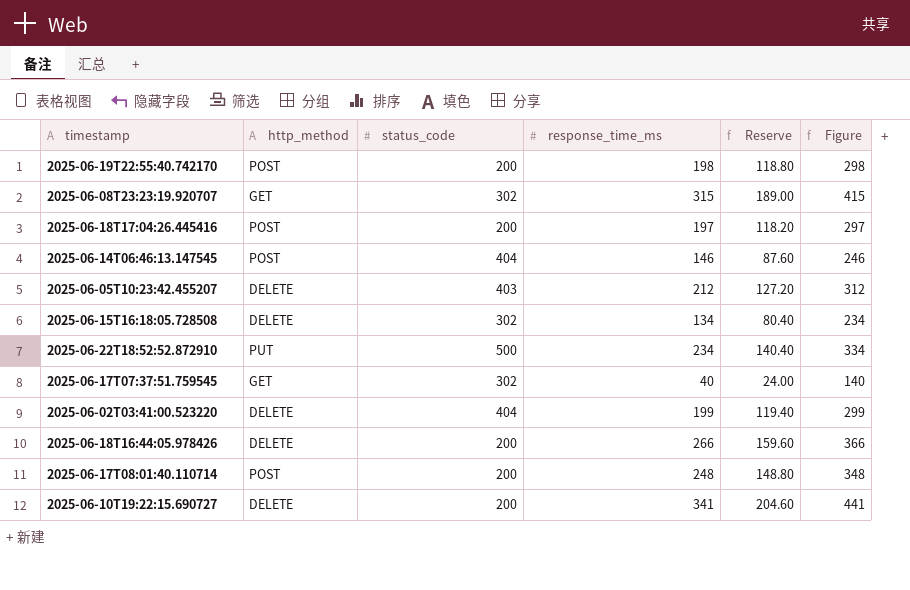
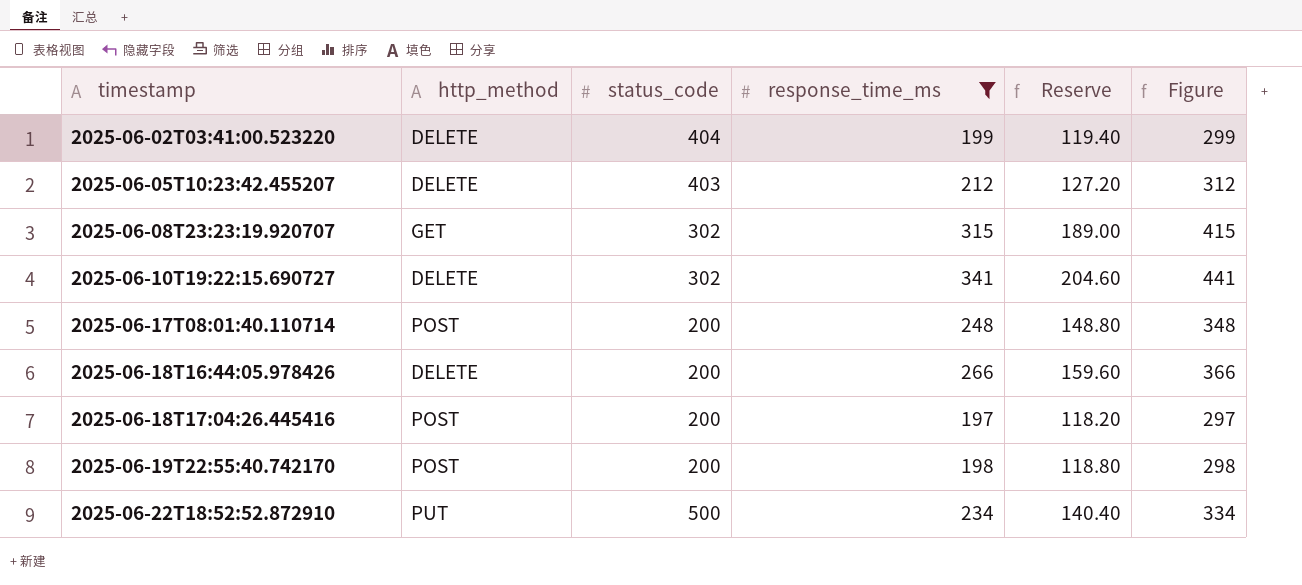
filter: none -> response_time_ms >= 197
row order: none -> timestamp ascending
2025-06-10T19:22:15.690727 | status_code: 200 -> 302

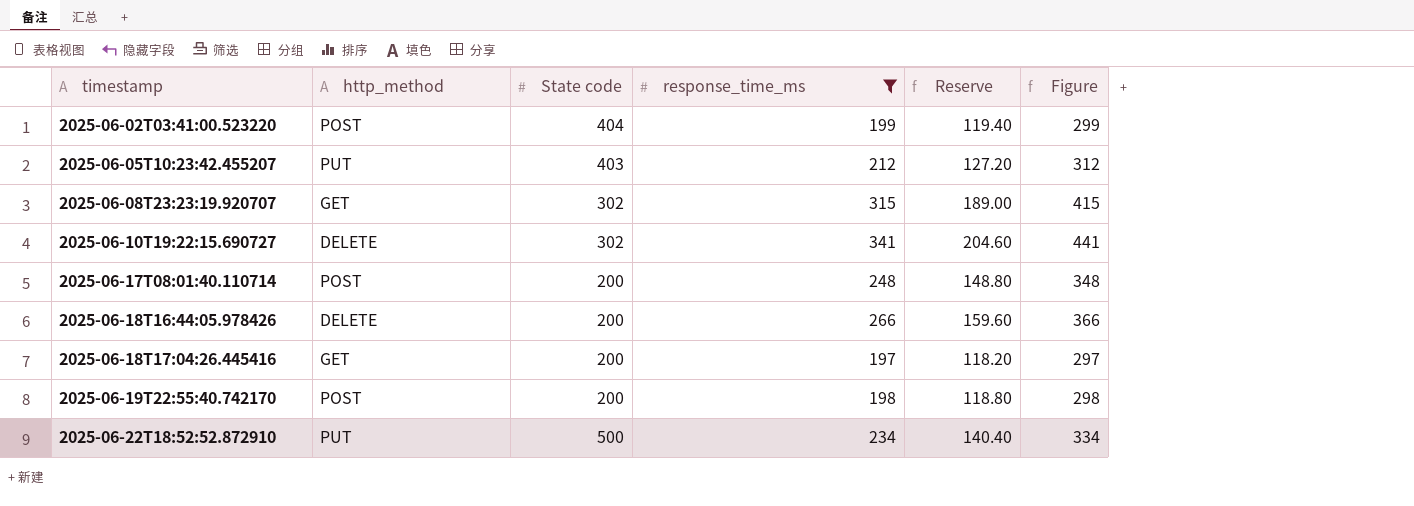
column name: status_code -> State code
2025-06-02T03:41:00.523220 | http_method: DELETE -> POST
2025-06-05T10:23:42.455207 | http_method: DELETE -> PUT
2025-06-18T17:04:26.445416 | http_method: POST -> GET

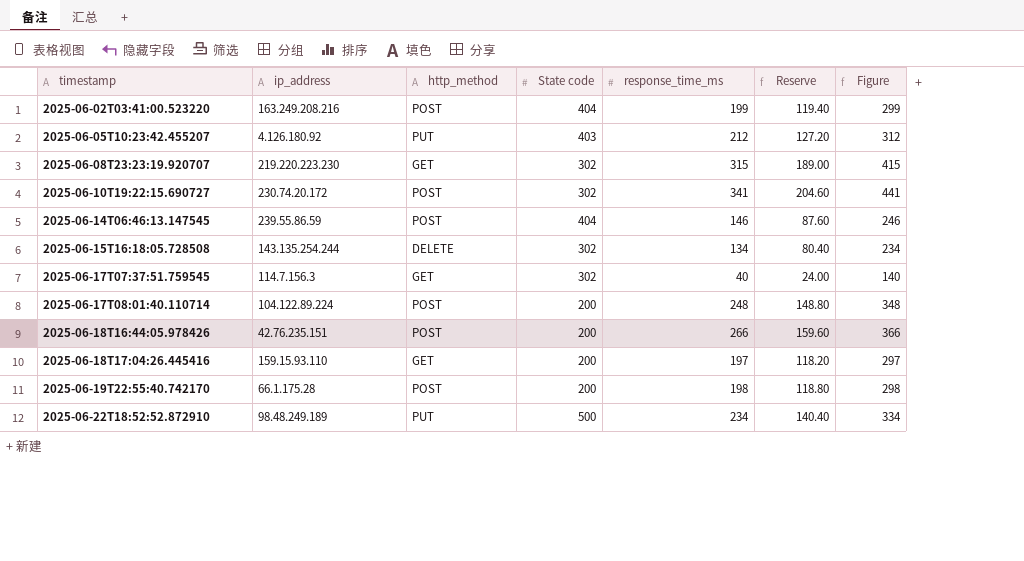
filter: response_time_ms >= 197 -> none
column ip_address | position: none -> 2
2025-06-10T19:22:15.690727 | http_method: DELETE -> POST
2025-06-18T16:44:05.978426 | http_method: DELETE -> POST

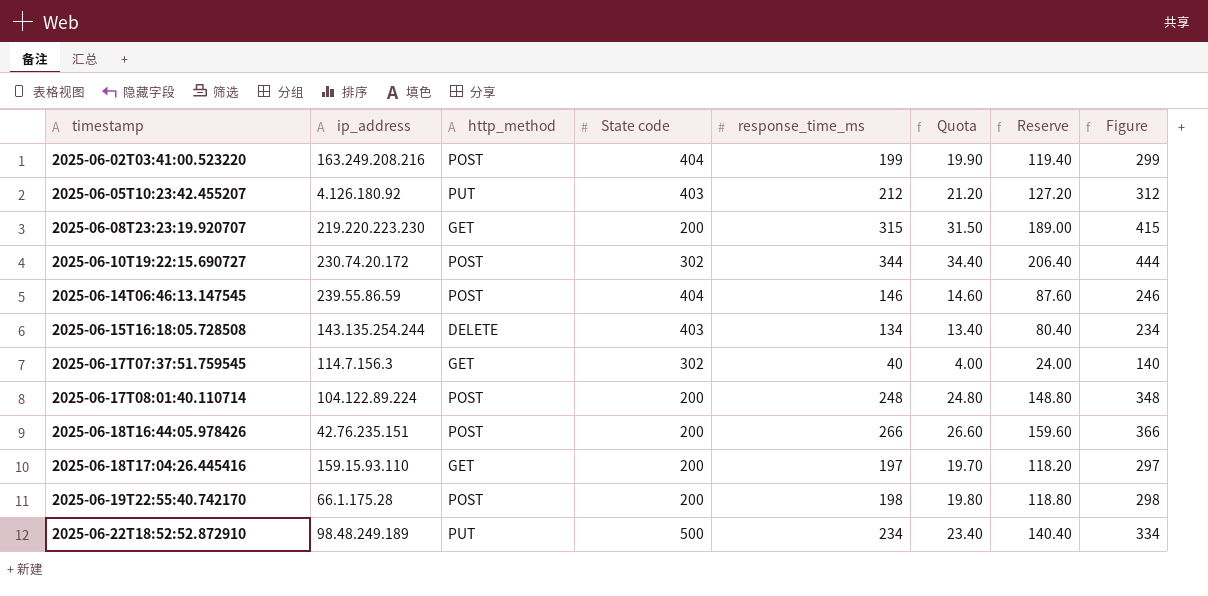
column Quota | formula: none -> [response_time_ms] * 0.1
2025-06-08T23:23:19.920707 | State code: 302 -> 200
2025-06-10T19:22:15.690727 | response_time_ms: 341 -> 344
2025-06-10T19:22:15.690727 | Reserve: 204.60 -> 206.40
2025-06-10T19:22:15.690727 | Figure: 441 -> 444
2025-06-15T16:18:05.728508 | State code: 302 -> 403

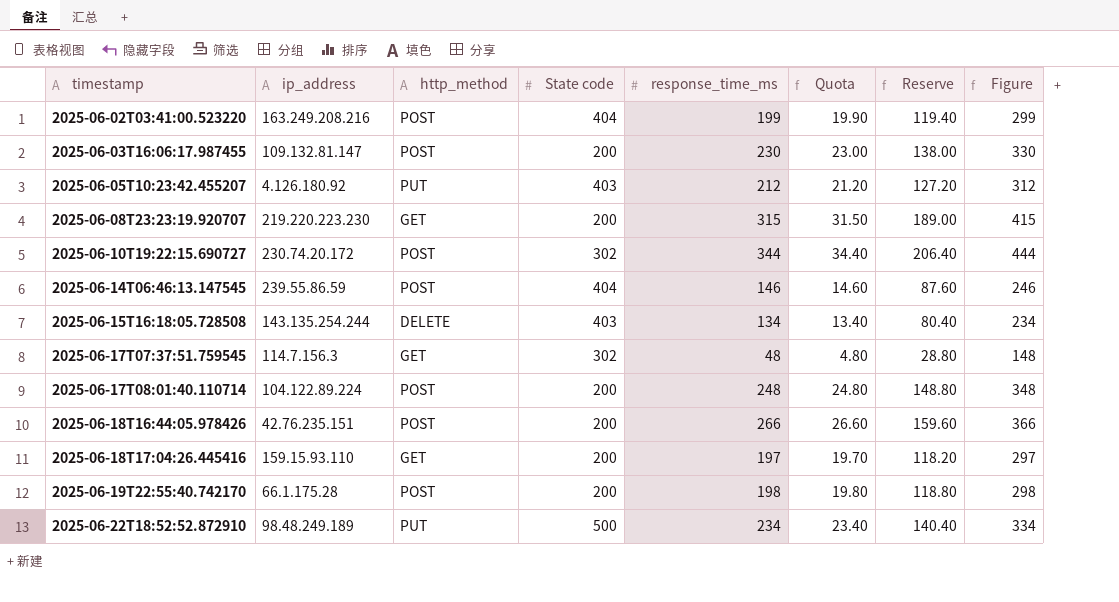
row 2025-06-03T16:06:17.987455: none -> 109.132.81.147 | POST | 200 | 230 | 23.00 | 138.00 | 330
2025-06-17T07:37:51.759545 | response_time_ms: 40 -> 48
2025-06-17T07:37:51.759545 | Quota: 4.00 -> 4.80
2025-06-17T07:37:51.759545 | Reserve: 24.00 -> 28.80
2025-06-17T07:37:51.759545 | Figure: 140 -> 148

